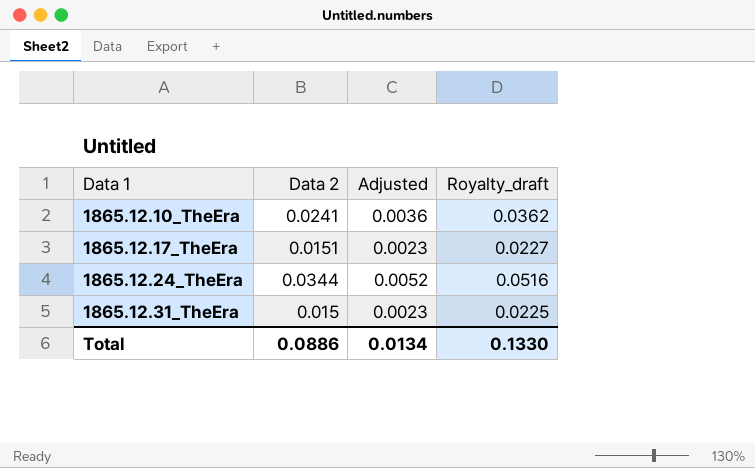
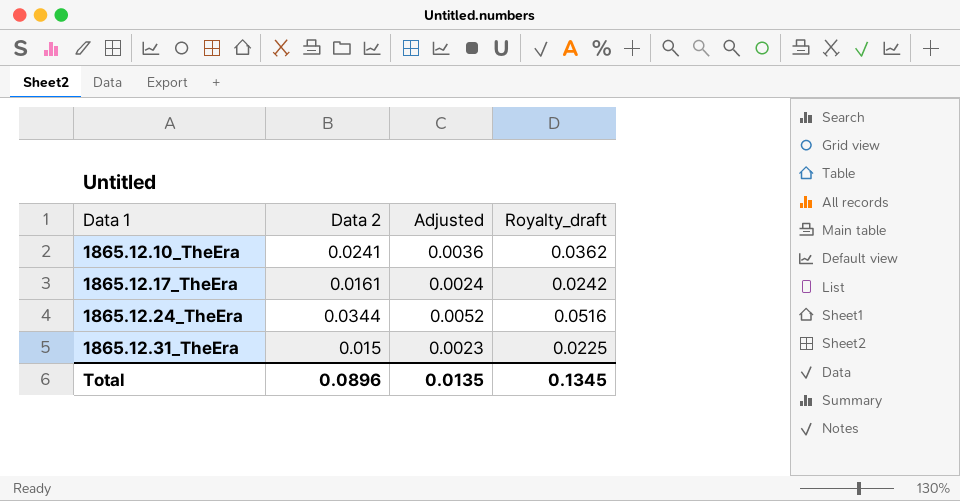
1865.12.17_TheEra | Data 2: 0.0151 -> 0.0161
1865.12.17_TheEra | Adjusted: 0.0023 -> 0.0024
1865.12.17_TheEra | Royalty_draft: 0.0227 -> 0.0242
Total | Data 2: 0.0886 -> 0.0896
Total | Adjusted: 0.0134 -> 0.0135
Total | Royalty_draft: 0.1330 -> 0.1345

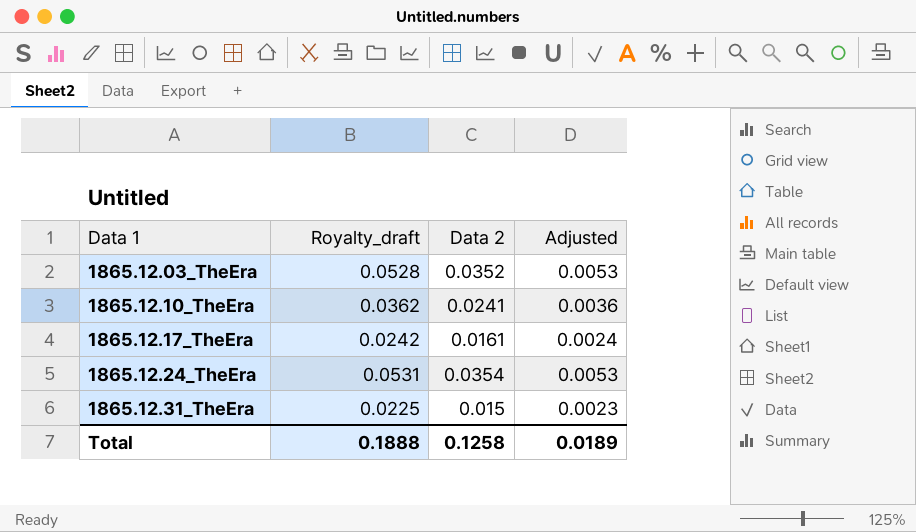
column Royalty_draft | position: 4 -> 2
row 1865.12.03_TheEra: none -> 0.0528 | 0.0352 | 0.0053
1865.12.24_TheEra | Royalty_draft: 0.0516 -> 0.0531
1865.12.24_TheEra | Data 2: 0.0344 -> 0.0354
1865.12.24_TheEra | Adjusted: 0.0052 -> 0.0053
Total | Royalty_draft: 0.1345 -> 0.1888
Total | Data 2: 0.0896 -> 0.1258
Total | Adjusted: 0.0135 -> 0.0189

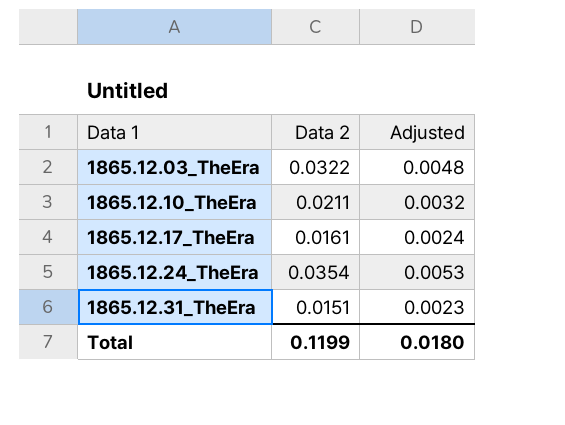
column Royalty_draft | formula: [Data 2] * 1.5 -> none
1865.12.03_TheEra | Data 2: 0.0352 -> 0.0322
1865.12.03_TheEra | Adjusted: 0.0053 -> 0.0048
1865.12.10_TheEra | Data 2: 0.0241 -> 0.0211
1865.12.10_TheEra | Adjusted: 0.0036 -> 0.0032
1865.12.31_TheEra | Data 2: 0.015 -> 0.0151
Total | Data 2: 0.1258 -> 0.1199
Total | Adjusted: 0.0189 -> 0.0180

